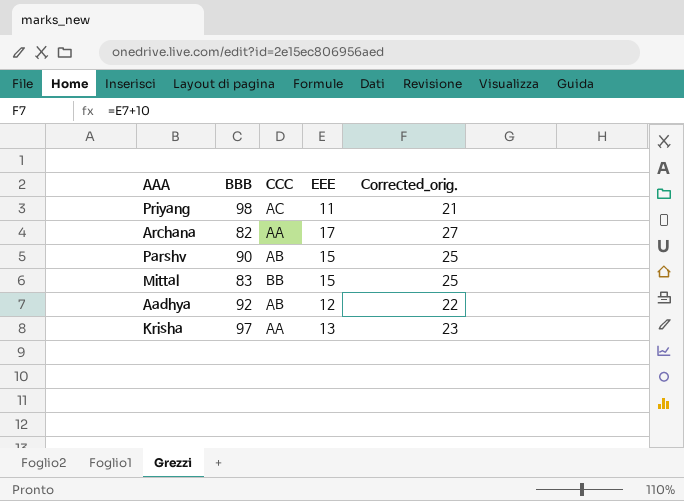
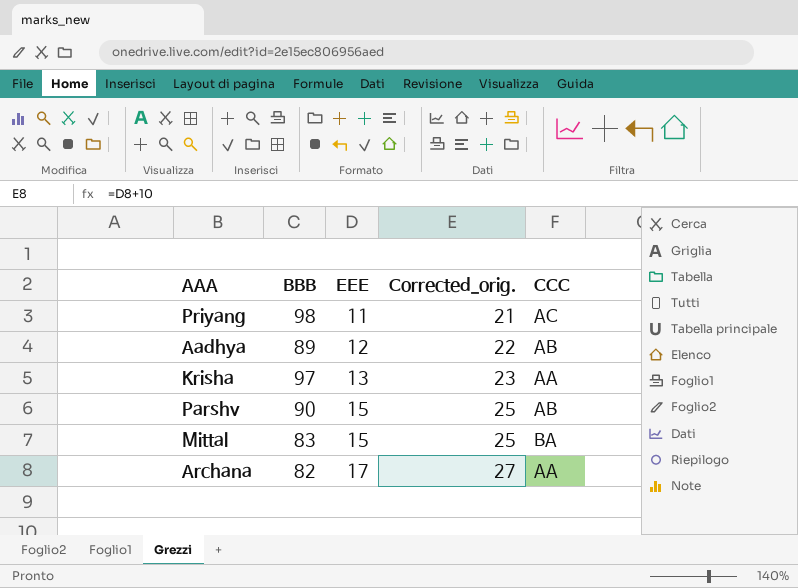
row order: none -> EEE ascending
column CCC | position: 3 -> 5
Aadhya | BBB: 92 -> 89
Mittal | CCC: BB -> BA

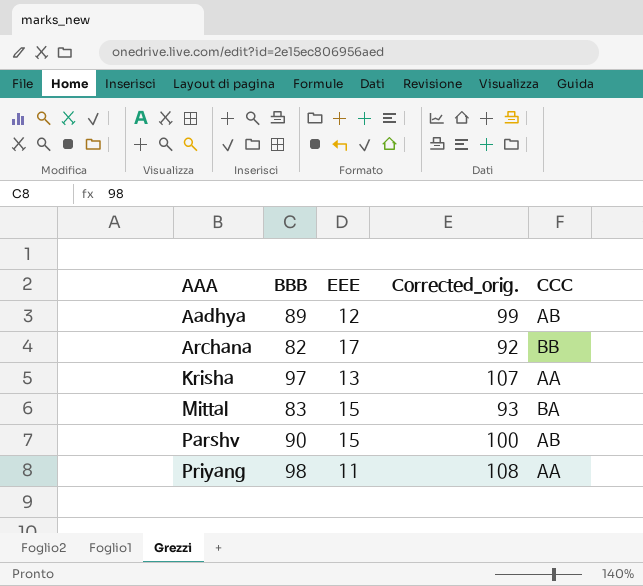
row order: EEE ascending -> AAA ascending
column Corrected_orig. | formula: [EEE] + 10 -> [BBB] + 10
Archana | CCC: AA -> BB
Priyang | CCC: AC -> AA

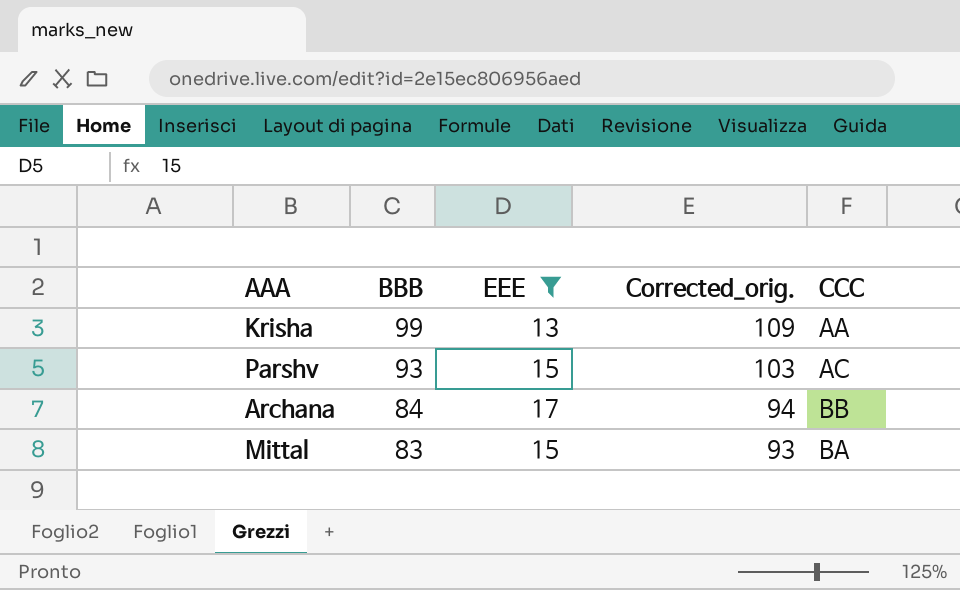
filter: none -> EEE >= 13
row order: AAA ascending -> BBB descending
Krisha | BBB: 97 -> 99
Krisha | Corrected_orig.: 107 -> 109
Parshv | BBB: 90 -> 93
Parshv | Corrected_orig.: 100 -> 103
Parshv | CCC: AB -> AC
Archana | BBB: 82 -> 84
Archana | Corrected_orig.: 92 -> 94

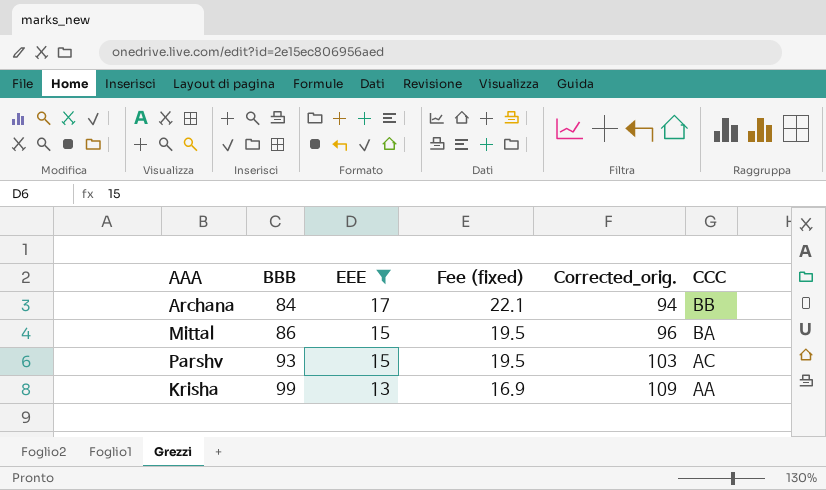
row order: BBB descending -> BBB ascending
column Fee (fixed) | formula: none -> [EEE] * 1.3
Mittal | BBB: 83 -> 86
Mittal | Corrected_orig.: 93 -> 96

